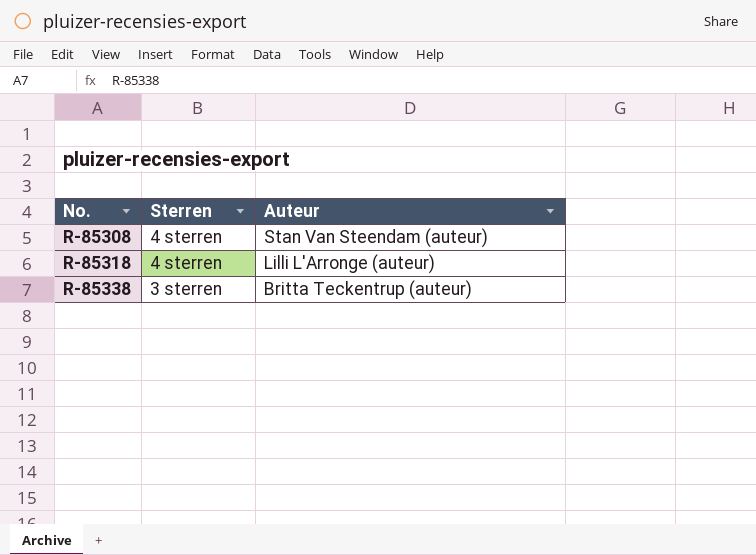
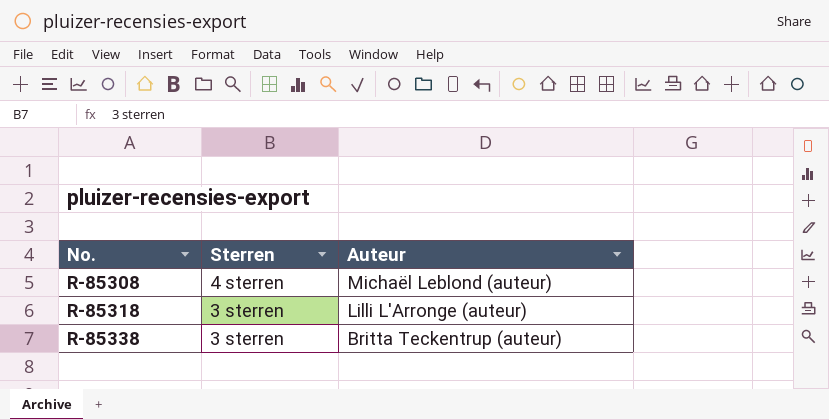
R-85308 | Auteur: Stan Van Steendam (auteur) -> Michaël Leblond (auteur)
R-85318 | Sterren: 4 sterren -> 3 sterren

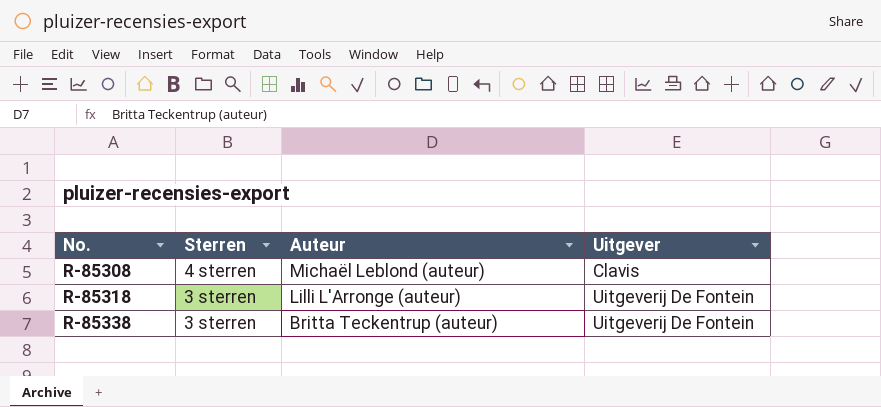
column Uitgever | position: none -> 4

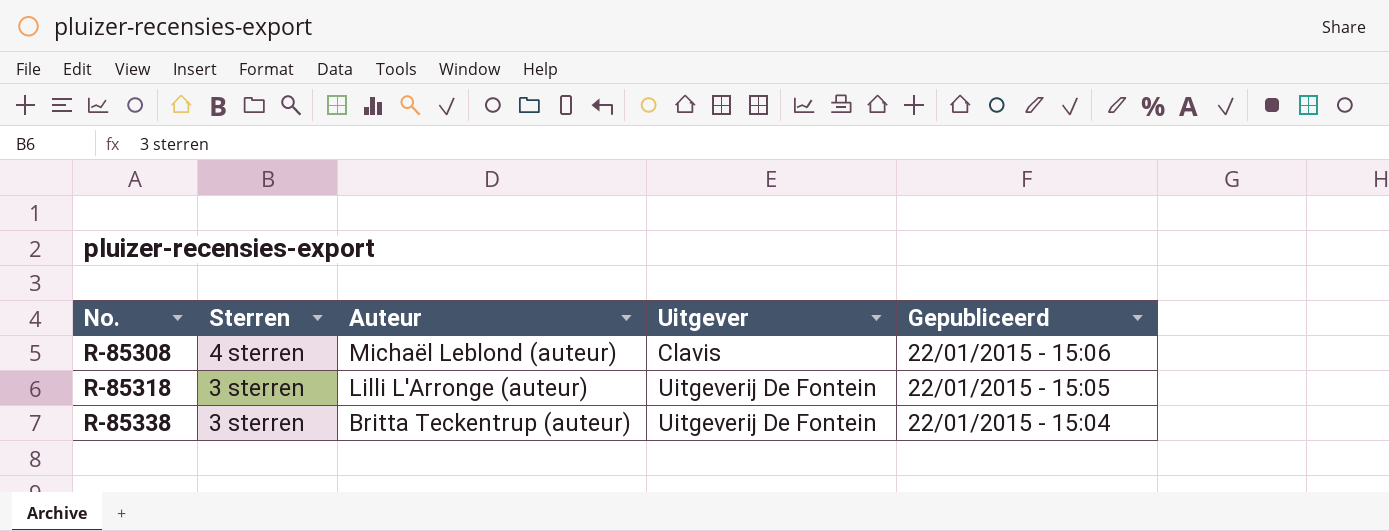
column Gepubliceerd | position: none -> 5

